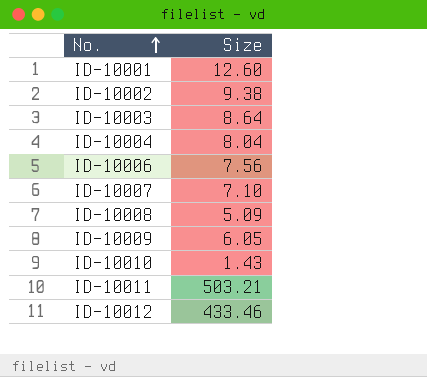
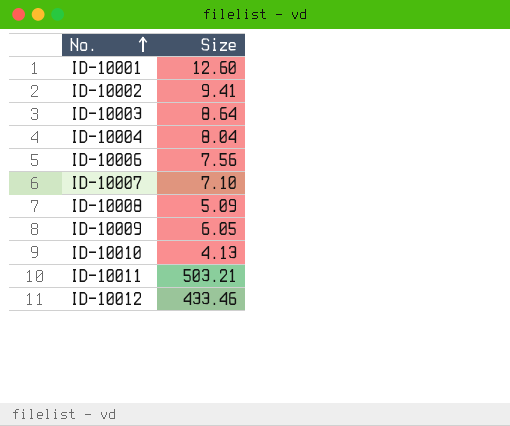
ID-10002 | Size: 9.38 -> 9.41
ID-10010 | Size: 1.43 -> 4.13

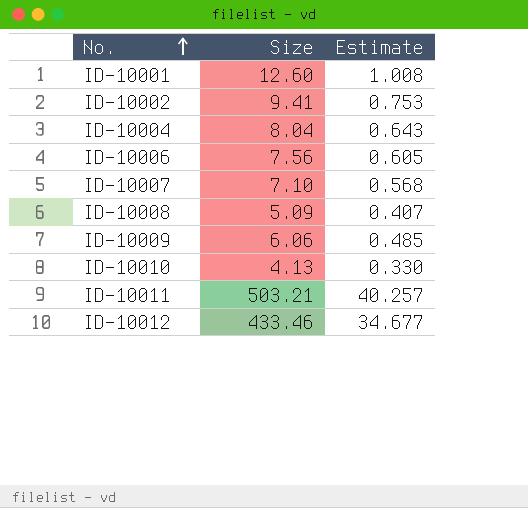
column Estimate | formula: none -> [Size] * 0.08
row ID-10003: 8.64 -> none
ID-10009 | Size: 6.05 -> 6.06

